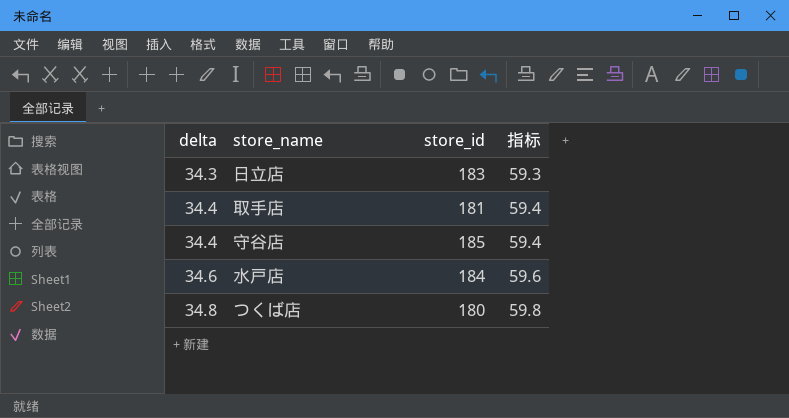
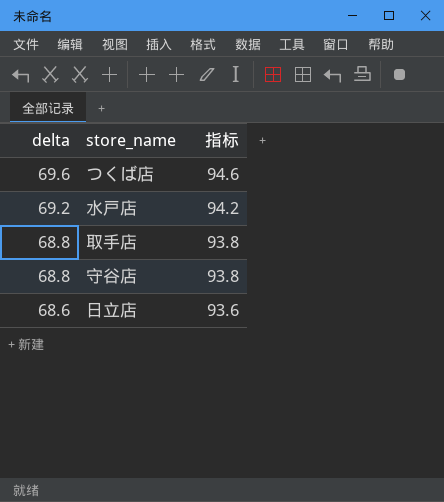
row order: delta ascending -> delta descending
column store_id | position: 3 -> none
つくば店 | delta: 34.8 -> 69.6
つくば店 | 指标: 59.8 -> 94.6
水戸店 | delta: 34.6 -> 69.2
水戸店 | 指标: 59.6 -> 94.2
取手店 | delta: 34.4 -> 68.8
取手店 | 指标: 59.4 -> 93.8
守谷店 | delta: 34.4 -> 68.8
守谷店 | 指标: 59.4 -> 93.8
日立店 | delta: 34.3 -> 68.6
日立店 | 指标: 59.3 -> 93.6

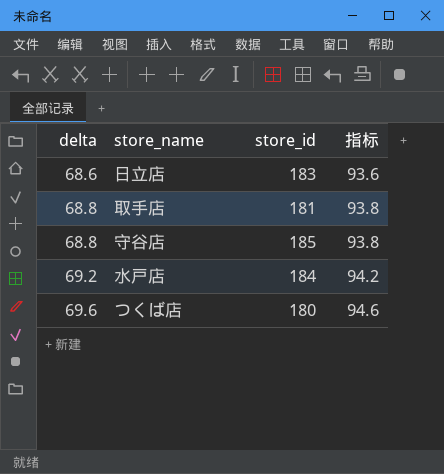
row order: delta descending -> delta ascending
column store_id | position: none -> 3

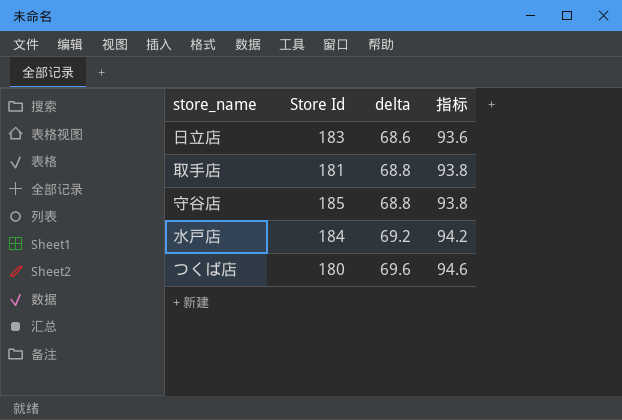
column name: store_id -> Store Id
column delta | position: 1 -> 3

